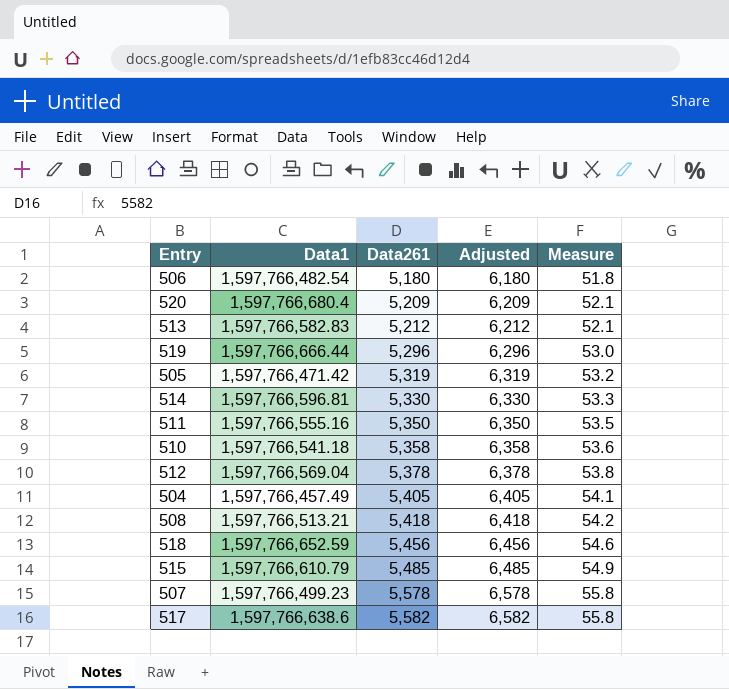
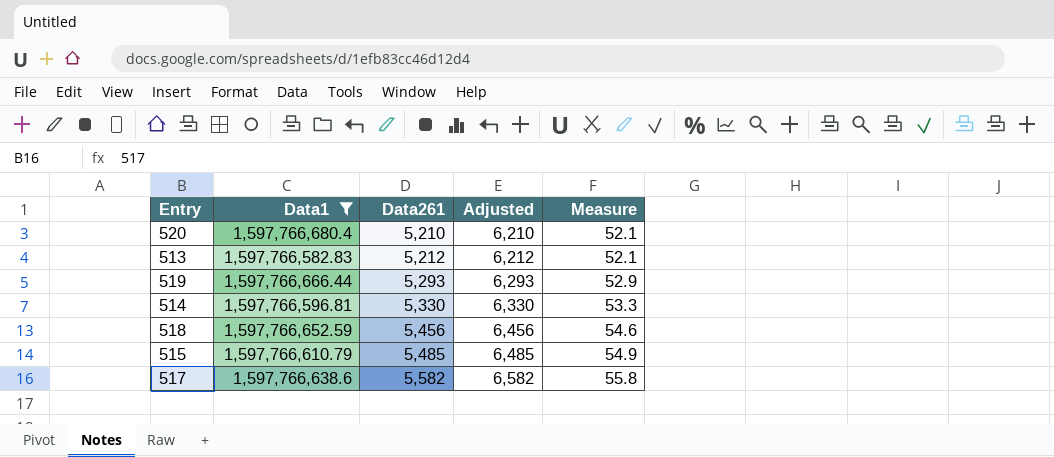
filter: none -> Data1 >= 1,597,766,582.83
520 | Data261: 5,209 -> 5,210
520 | Adjusted: 6,209 -> 6,210
519 | Data261: 5,296 -> 5,293
519 | Adjusted: 6,296 -> 6,293
519 | Measure: 53.0 -> 52.9

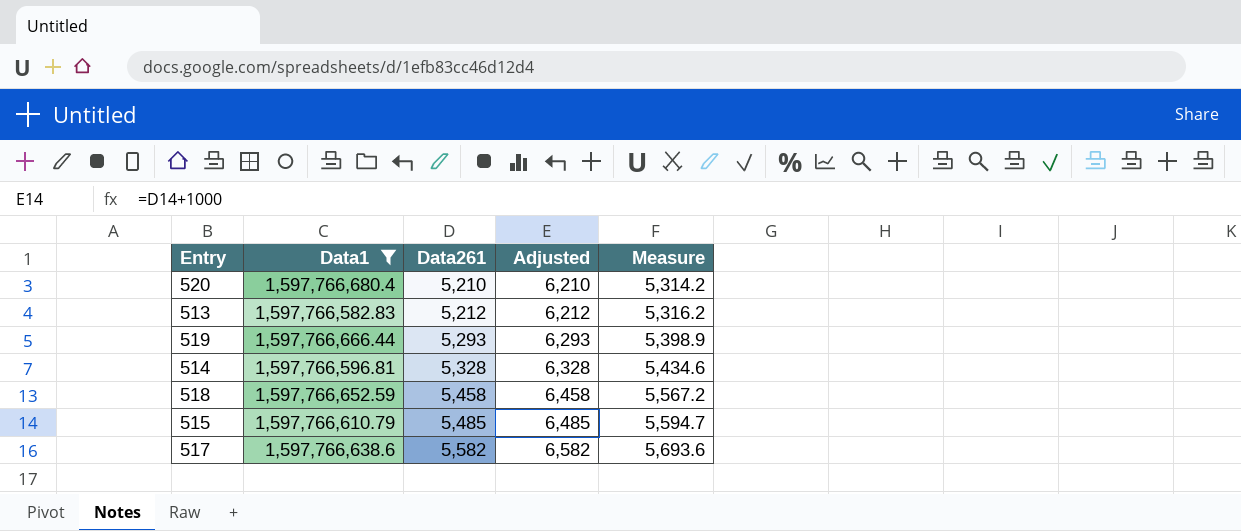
column Measure | formula: [Data261] * 0.01 -> [Data261] * 1.02
514 | Data261: 5,330 -> 5,328
514 | Adjusted: 6,330 -> 6,328
518 | Data261: 5,456 -> 5,458
518 | Adjusted: 6,456 -> 6,458

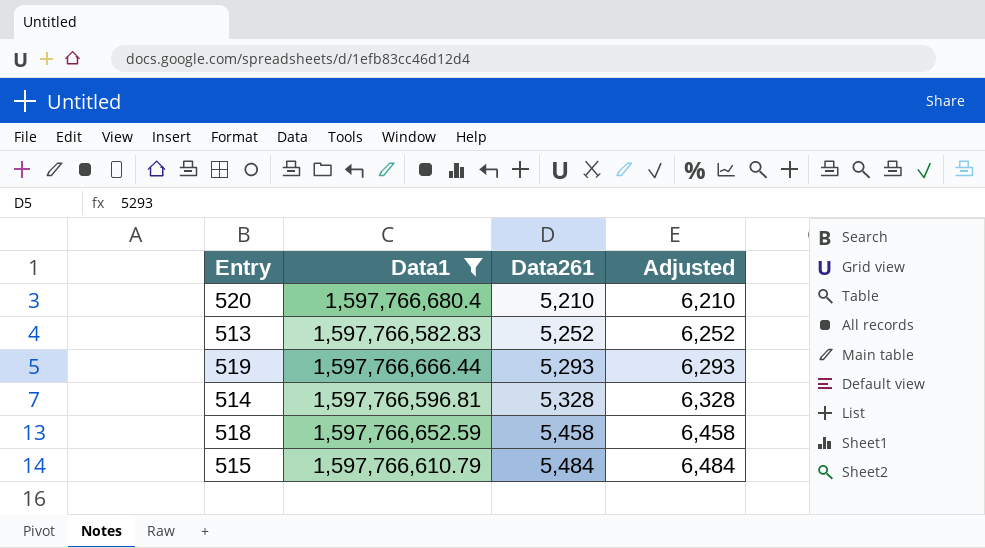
column Measure | formula: [Data261] * 1.02 -> none
row 517: 1,597,766,638.6 | 5,582 | 6,582 | 5,693.6 -> none
513 | Data261: 5,212 -> 5,252
513 | Adjusted: 6,212 -> 6,252
515 | Data261: 5,485 -> 5,484
515 | Adjusted: 6,485 -> 6,484

